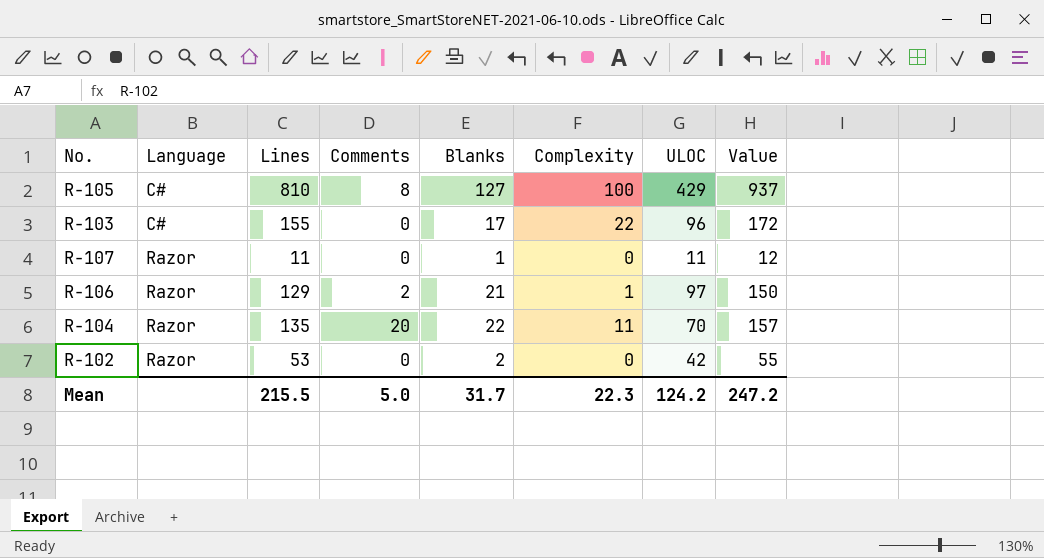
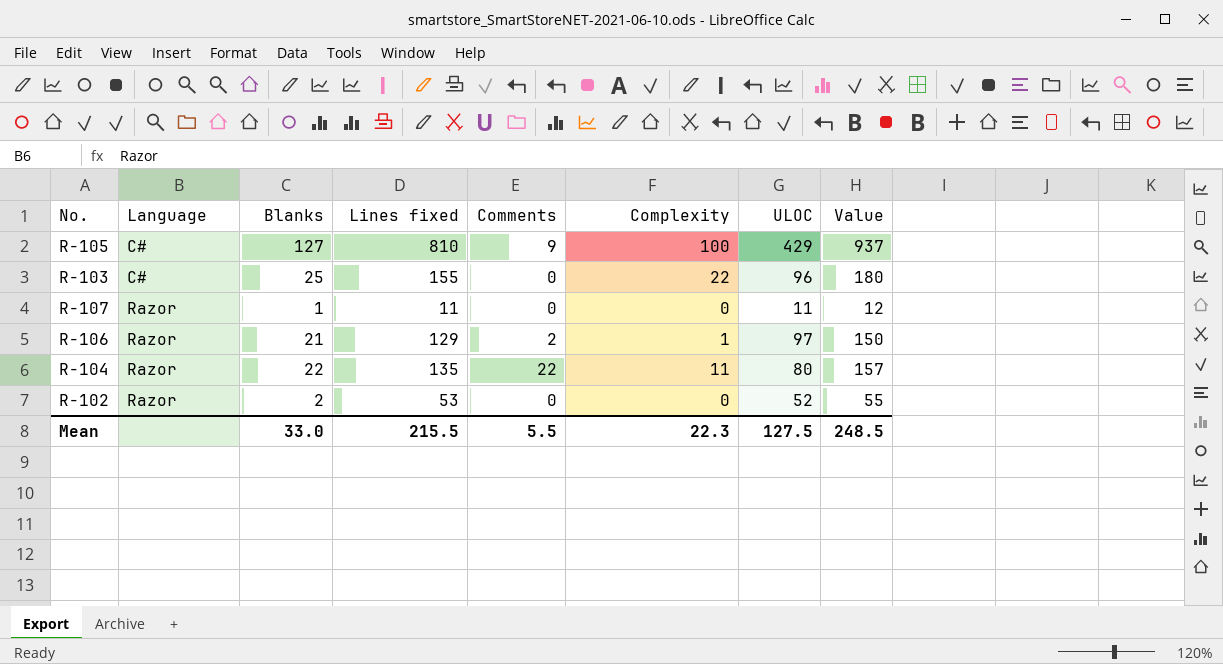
column Blanks | position: 5 -> 3
column name: Lines -> Lines fixed
R-105 | Comments: 8 -> 9
R-103 | Blanks: 17 -> 25
R-103 | Value: 172 -> 180
R-104 | Comments: 20 -> 22
R-104 | ULOC: 70 -> 80
R-102 | ULOC: 42 -> 52
Mean | Blanks: 31.7 -> 33.0
Mean | Comments: 5.0 -> 5.5
Mean | ULOC: 124.2 -> 127.5
Mean | Value: 247.2 -> 248.5

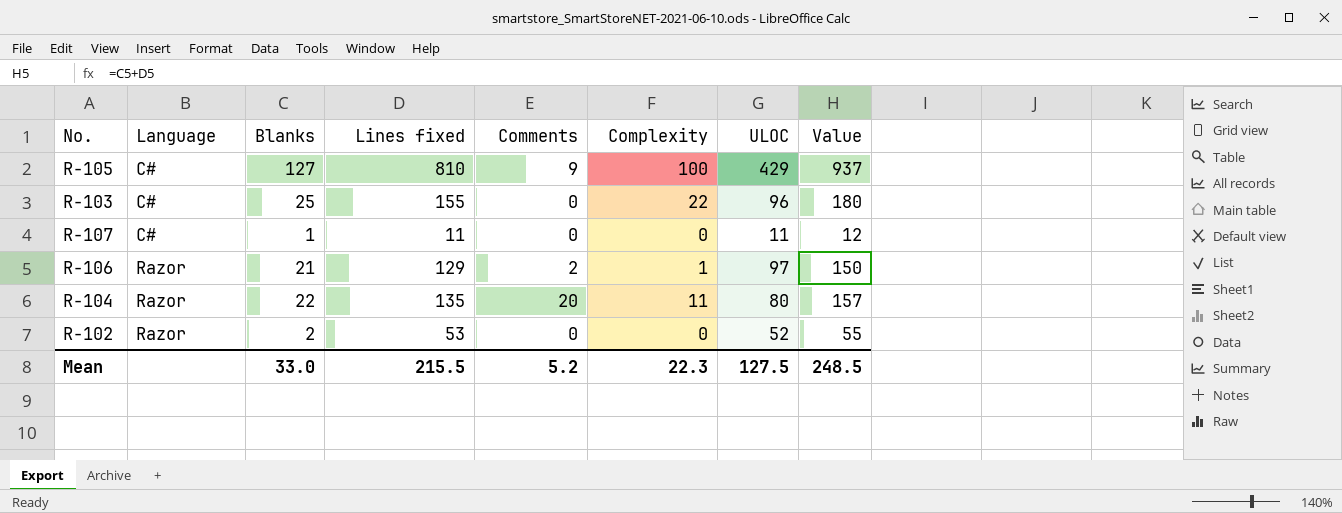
R-107 | Language: Razor -> C#
R-104 | Comments: 22 -> 20
Mean | Comments: 5.5 -> 5.2

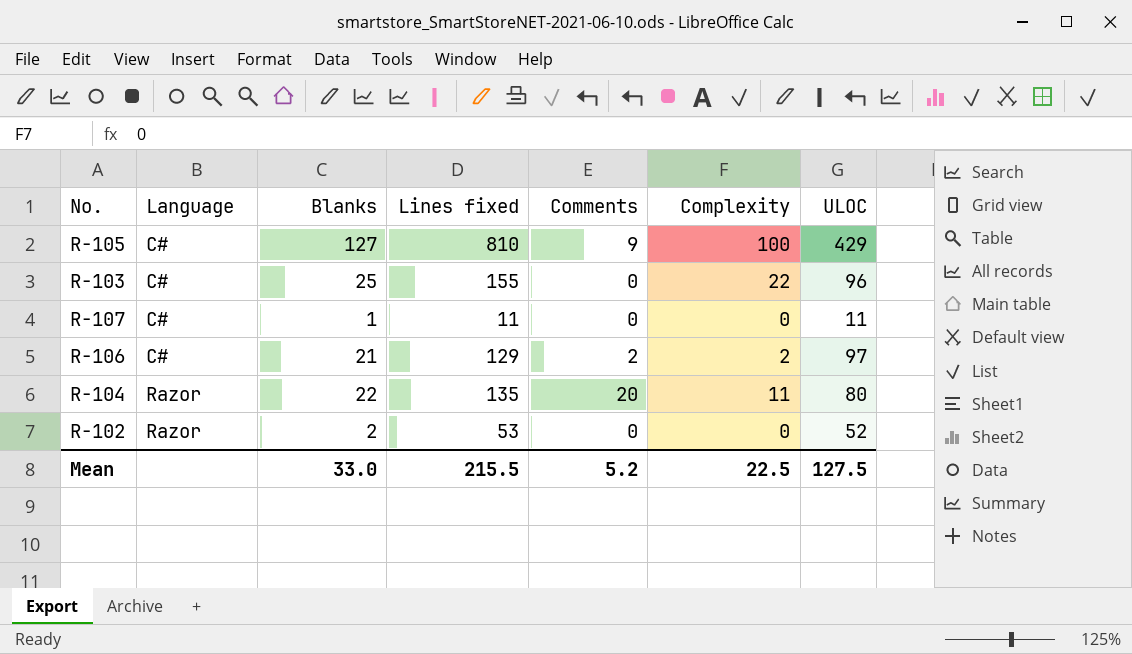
column Value | formula: [Blanks] + [Lines fixed] -> none
R-106 | Language: Razor -> C#
R-106 | Complexity: 1 -> 2
Mean | Complexity: 22.3 -> 22.5

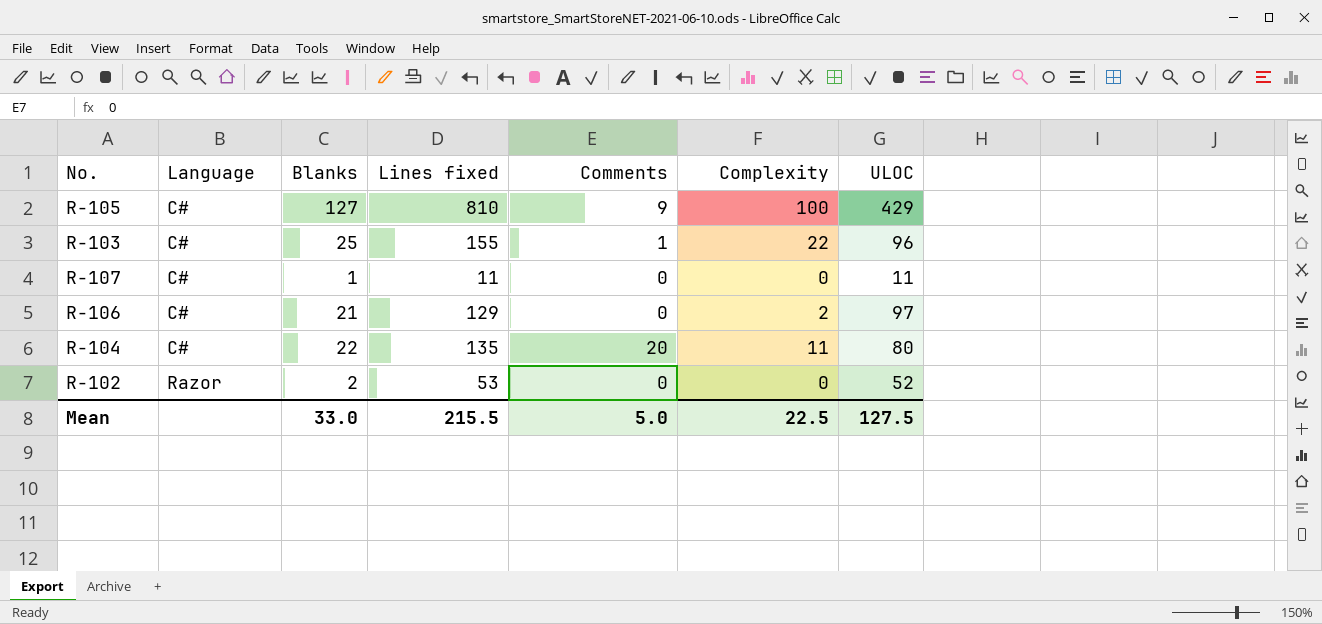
R-103 | Comments: 0 -> 1
R-106 | Comments: 2 -> 0
R-104 | Language: Razor -> C#
Mean | Comments: 5.2 -> 5.0

